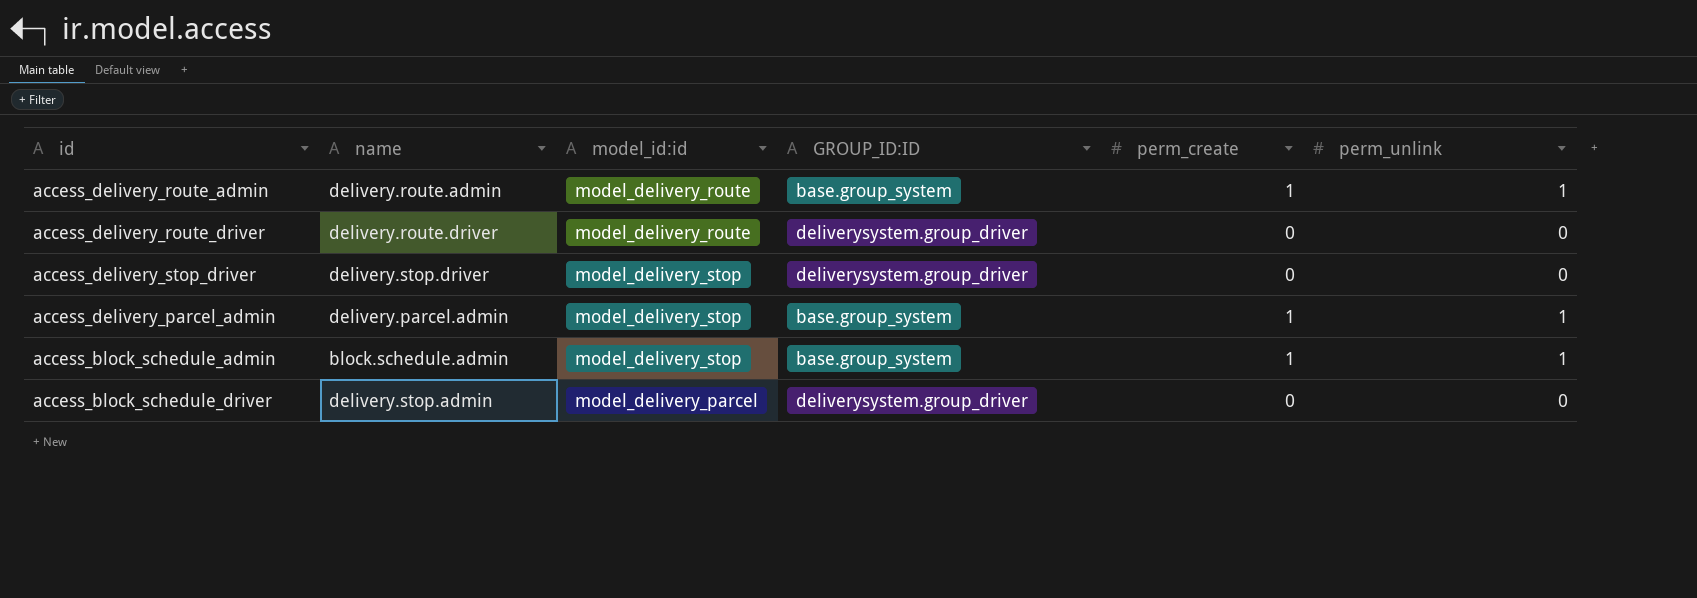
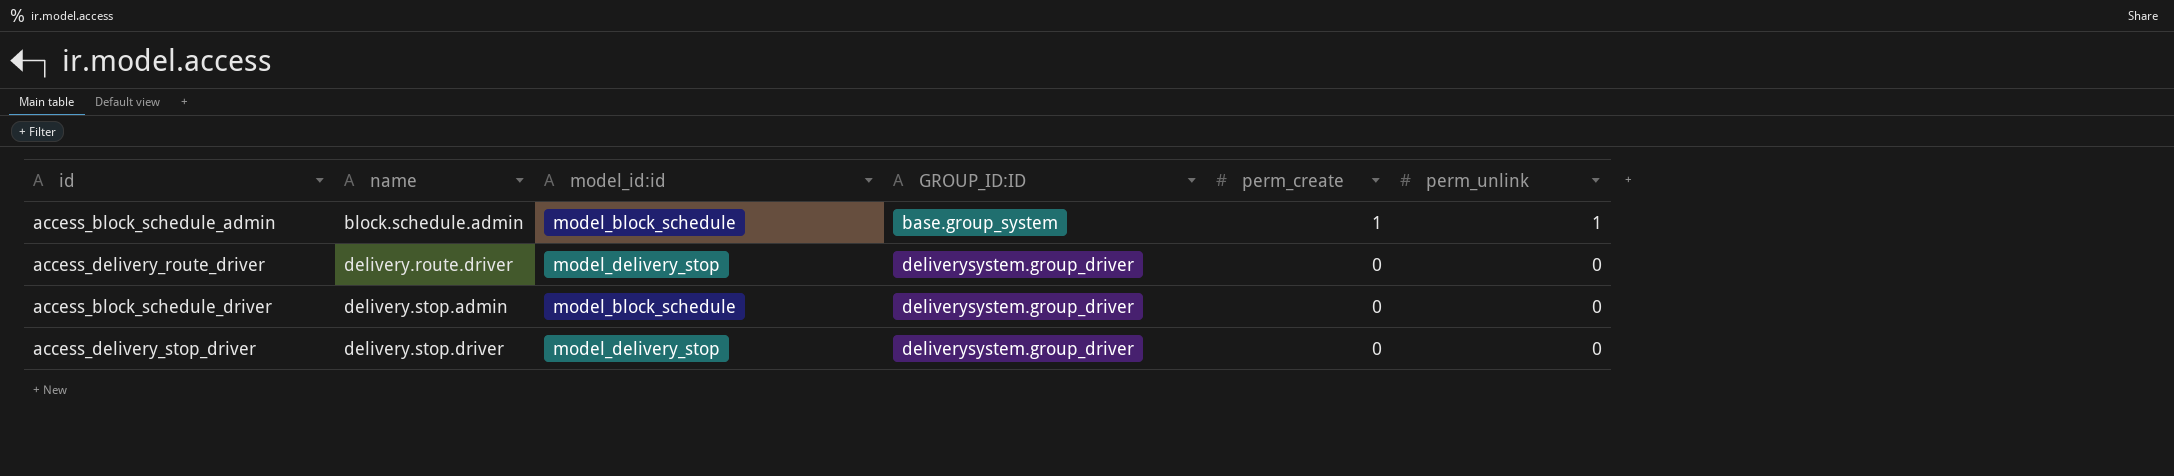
row order: none -> name ascending
row access_delivery_route_admin: delivery.route.admin | model_delivery_route | base.group_system | 1 | 1 -> none
row access_delivery_parcel_admin: delivery.parcel.admin | model_delivery_stop | base.group_system | 1 | 1 -> none
access_block_schedule_admin | model_id:id: model_delivery_stop -> model_block_schedule
access_delivery_route_driver | model_id:id: model_delivery_route -> model_delivery_stop
access_block_schedule_driver | model_id:id: model_delivery_parcel -> model_block_schedule

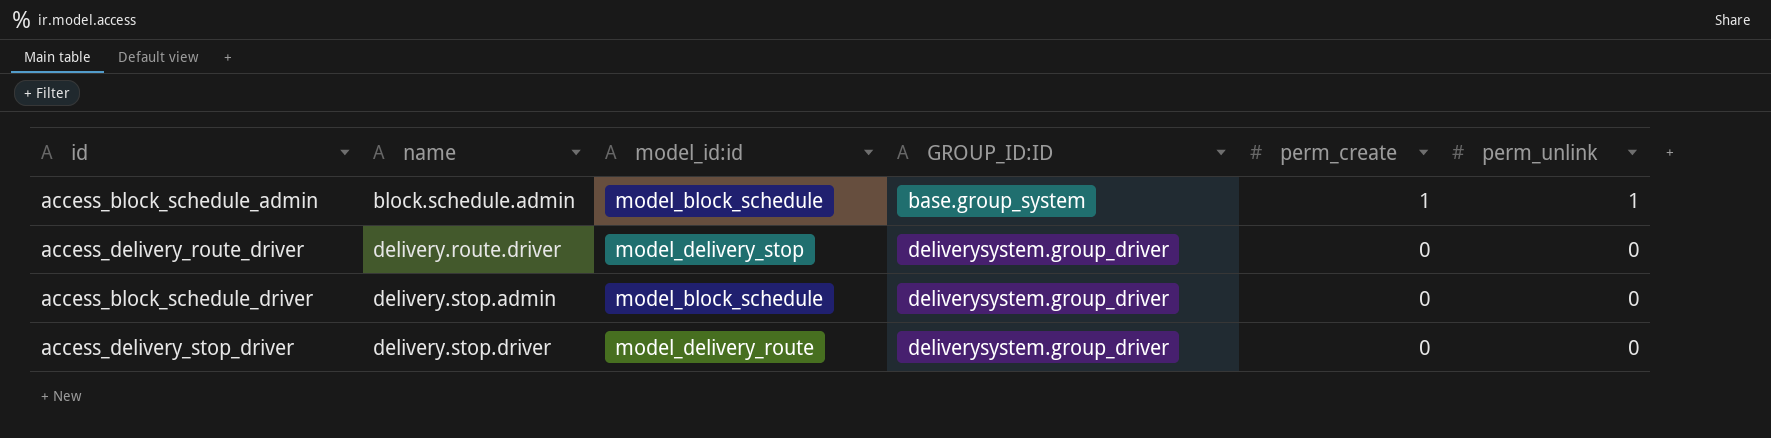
access_delivery_stop_driver | model_id:id: model_delivery_stop -> model_delivery_route

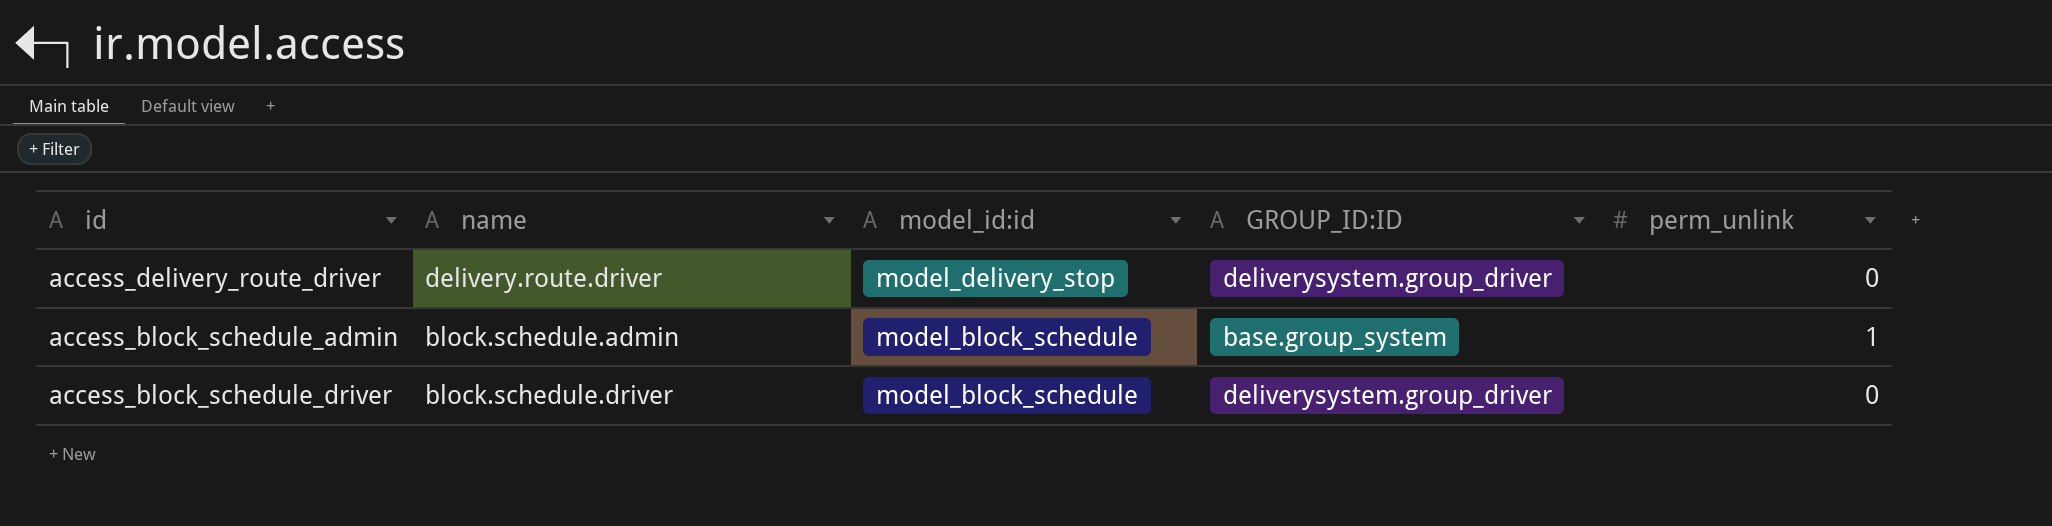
row order: name ascending -> model_id:id descending
column perm_create | position: 5 -> none
row access_delivery_stop_driver: delivery.stop.driver | model_delivery_route | deliverysystem.group_driver | 0 | 0 -> none
access_block_schedule_driver | name: delivery.stop.admin -> block.schedule.driver

